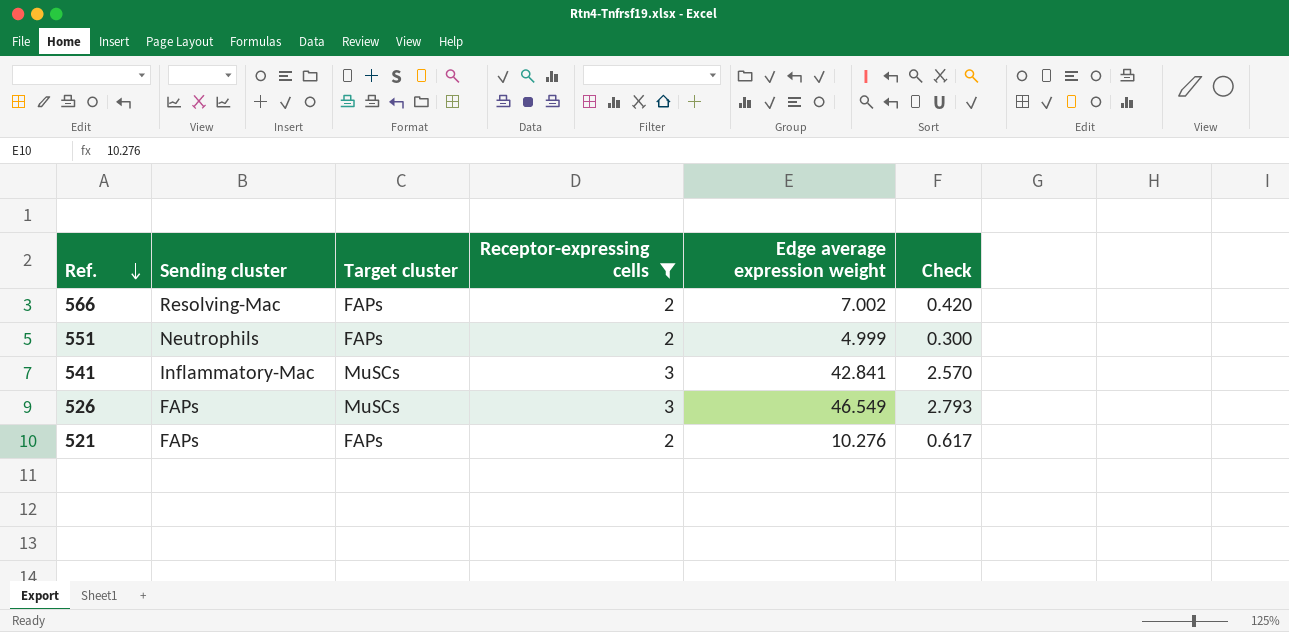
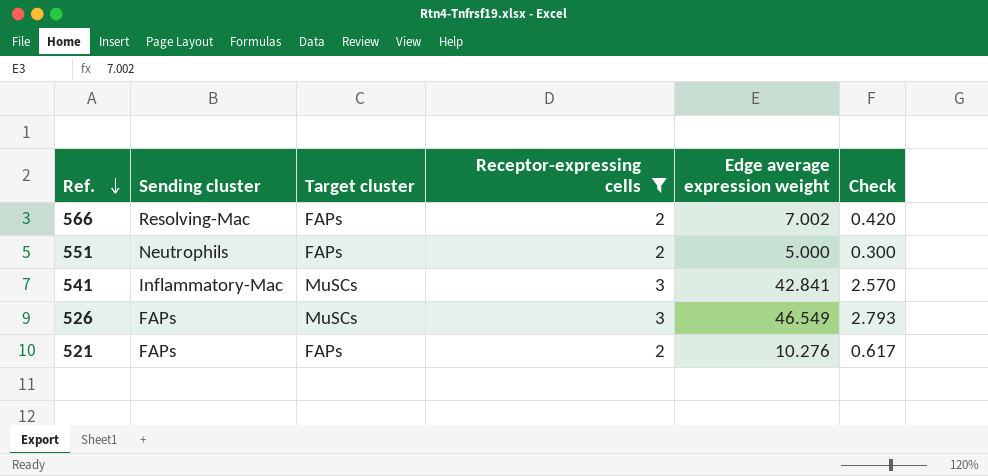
551 | Edge average expression weight: 4.999 -> 5.000

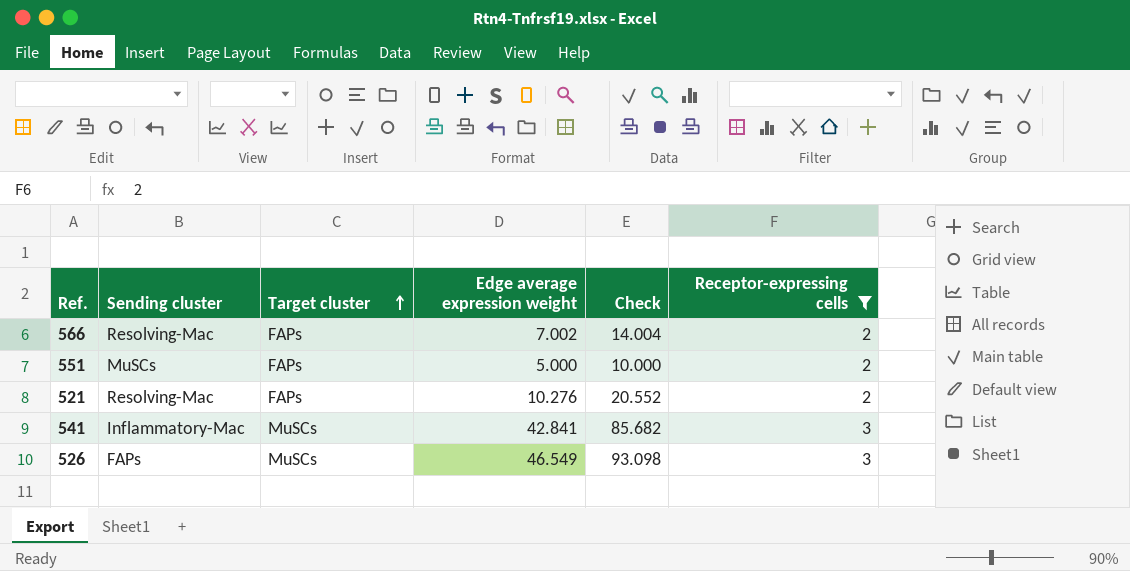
row order: Ref. descending -> Target cluster ascending
column Check | formula: [Edge average expression weight] * 0.06 -> [Edge average expression weight] * 2
column Receptor-expressing cells | position: 4 -> 6
551 | Sending cluster: Neutrophils -> MuSCs
521 | Sending cluster: FAPs -> Resolving-Mac

